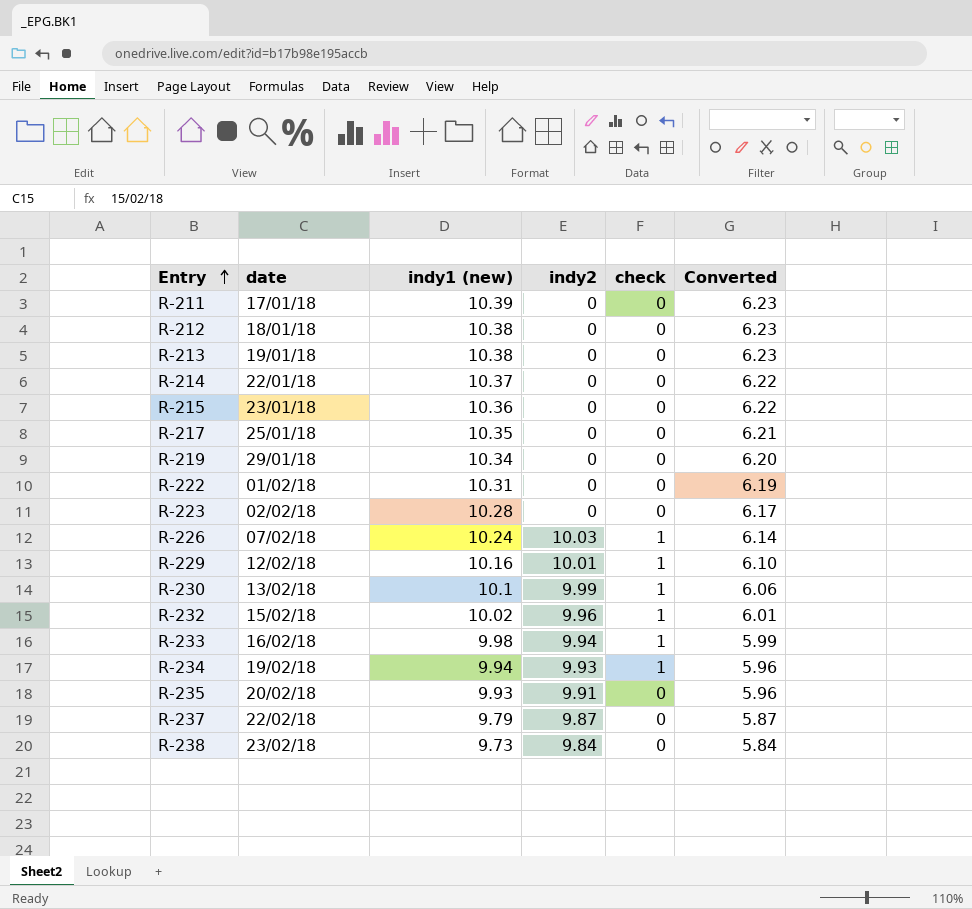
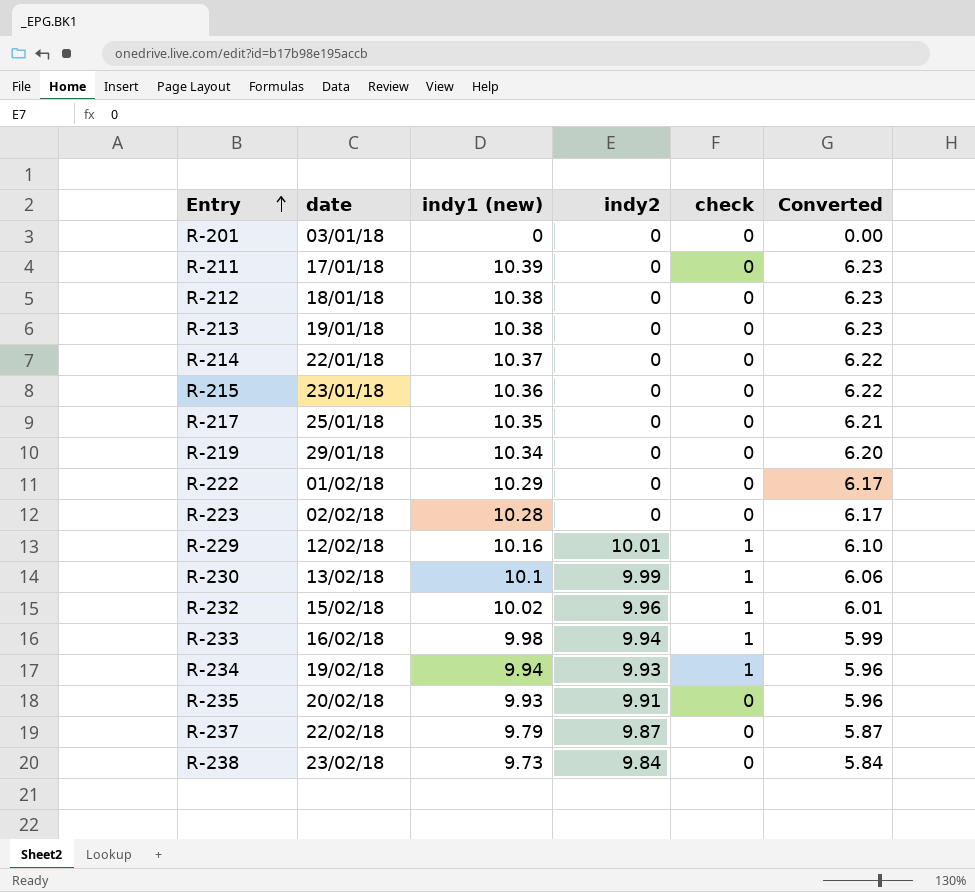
row R-226: 07/02/18 | 10.24 | 10.03 | 1 | 6.14 -> none
row R-201: none -> 03/01/18 | 0 | 0 | 0 | 0.00
R-222 | indy1 (new): 10.31 -> 10.29
R-222 | Converted: 6.19 -> 6.17

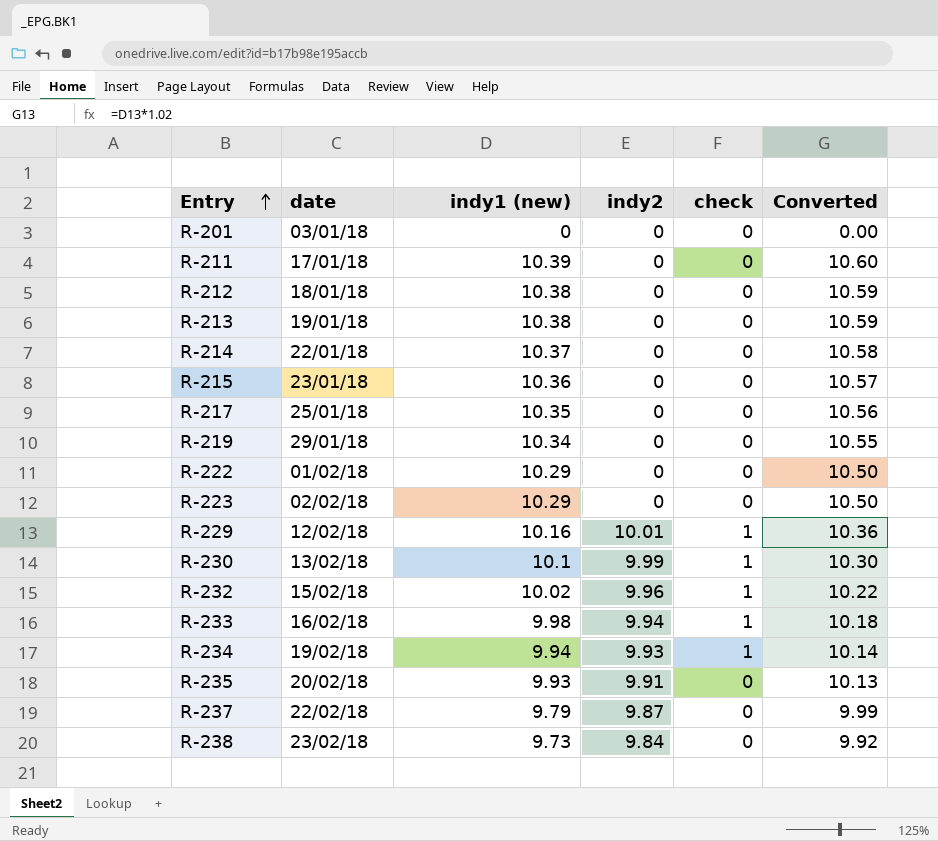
column Converted | formula: [indy1 (new)] * 0.6 -> [indy1 (new)] * 1.02
R-223 | indy1 (new): 10.28 -> 10.29

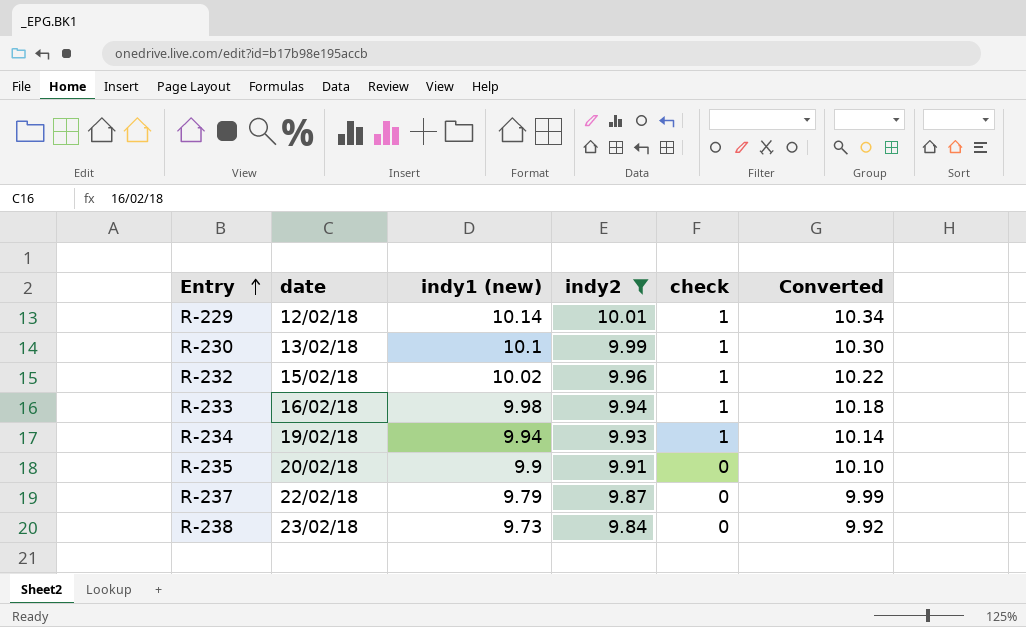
filter: none -> indy2 != 0
R-229 | indy1 (new): 10.16 -> 10.14
R-229 | Converted: 10.36 -> 10.34
R-235 | indy1 (new): 9.93 -> 9.9
R-235 | Converted: 10.13 -> 10.10

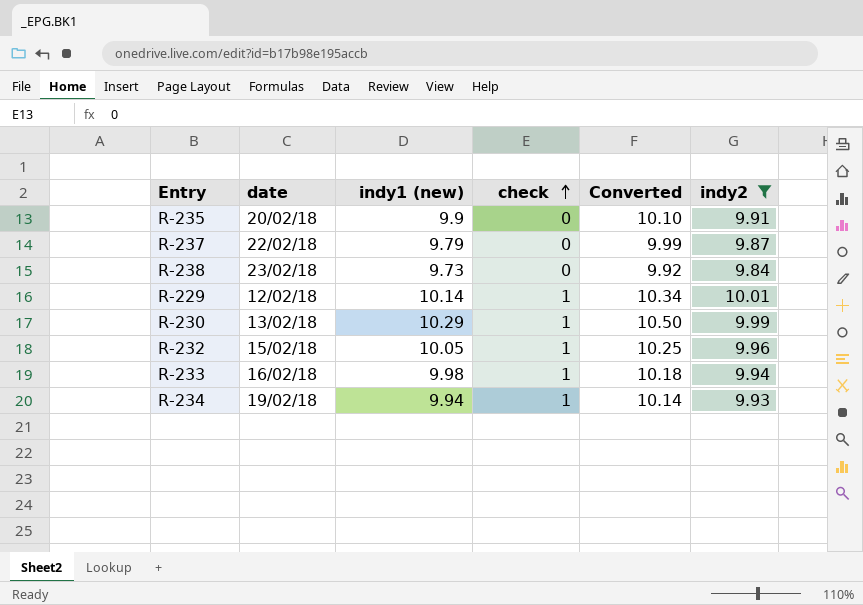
row order: Entry ascending -> check ascending
column indy2 | position: 4 -> 6
R-230 | indy1 (new): 10.1 -> 10.29
R-230 | Converted: 10.30 -> 10.50
R-232 | indy1 (new): 10.02 -> 10.05
R-232 | Converted: 10.22 -> 10.25

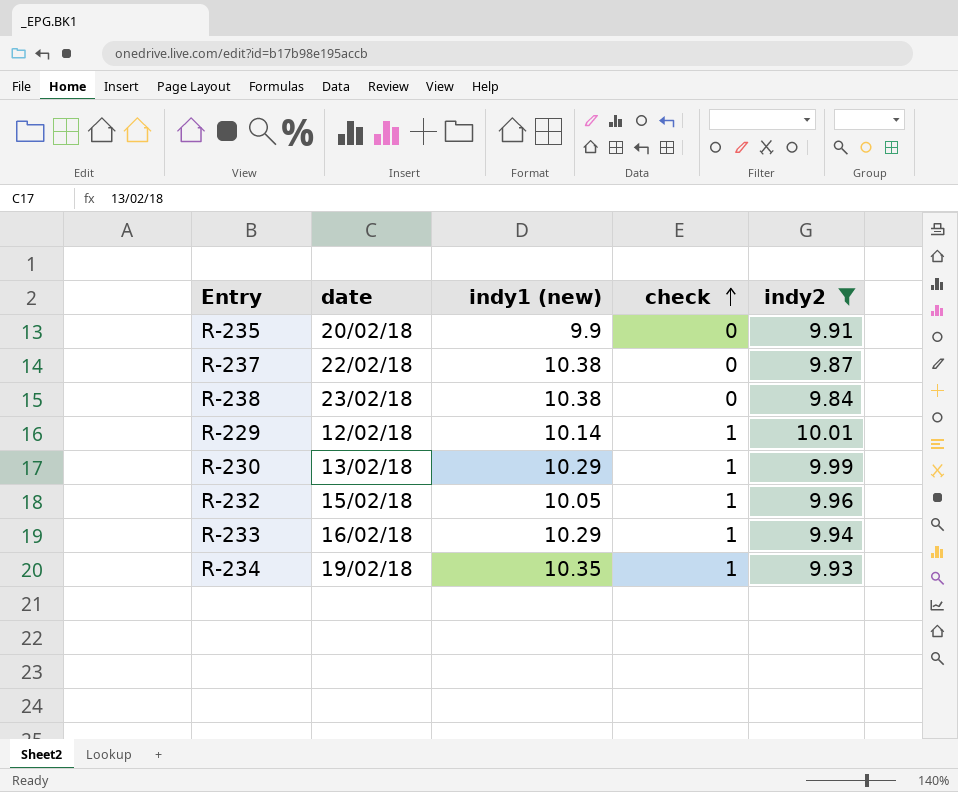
column Converted | formula: [indy1 (new)] * 1.02 -> none
R-237 | indy1 (new): 9.79 -> 10.38
R-238 | indy1 (new): 9.73 -> 10.38
R-233 | indy1 (new): 9.98 -> 10.29
R-234 | indy1 (new): 9.94 -> 10.35

